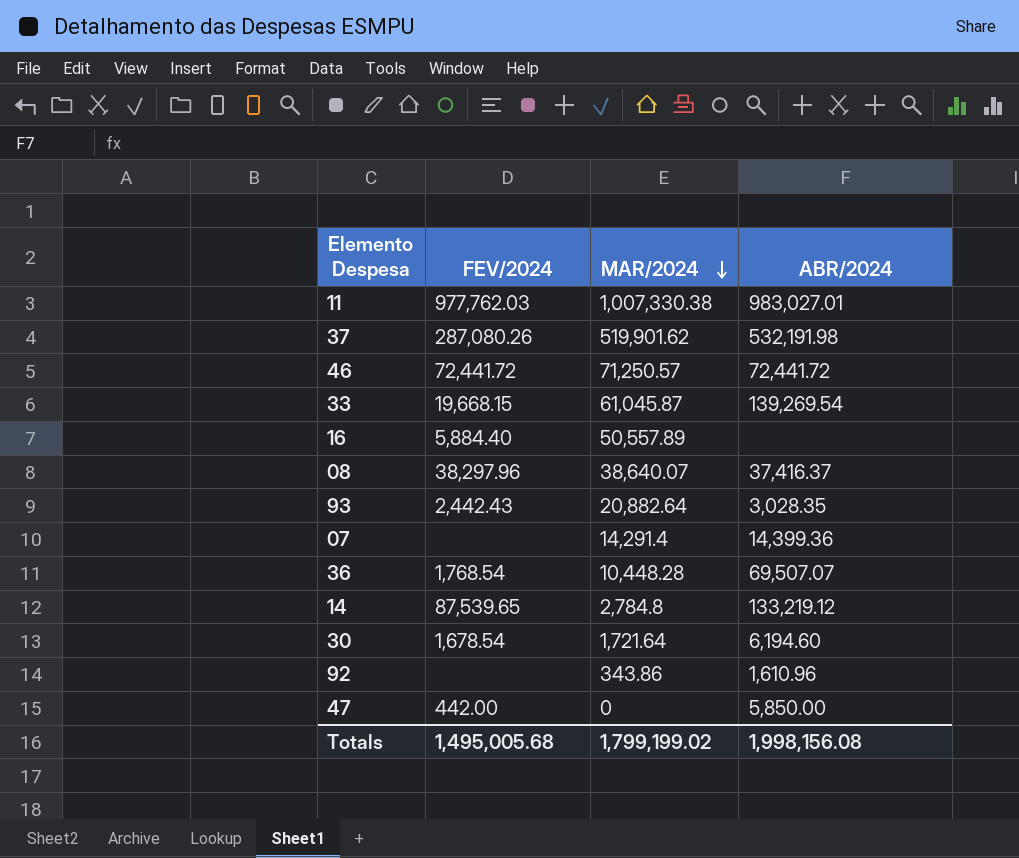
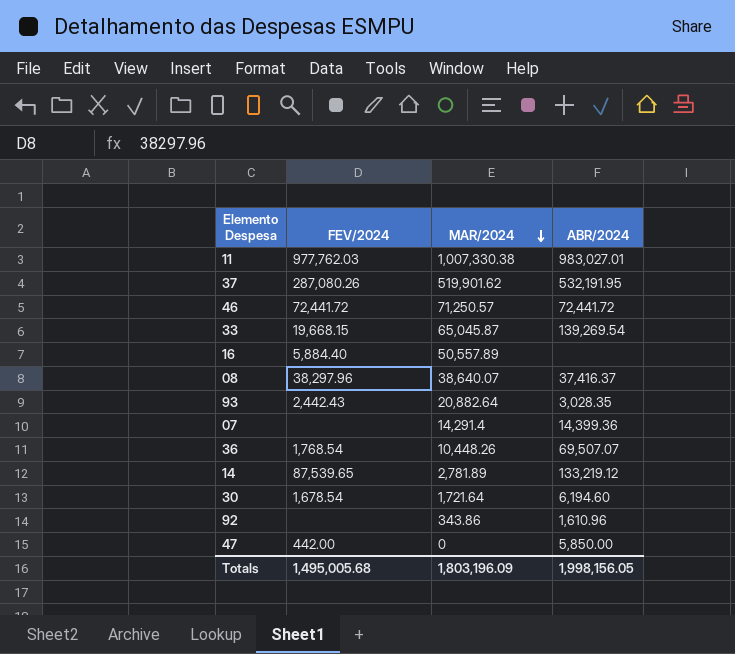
37 | ABR/2024: 532,191.98 -> 532,191.95
33 | MAR/2024: 61,045.87 -> 65,045.87
36 | MAR/2024: 10,448.28 -> 10,448.26
14 | MAR/2024: 2,784.8 -> 2,781.89
Totals | MAR/2024: 1,799,199.02 -> 1,803,196.09
Totals | ABR/2024: 1,998,156.08 -> 1,998,156.05

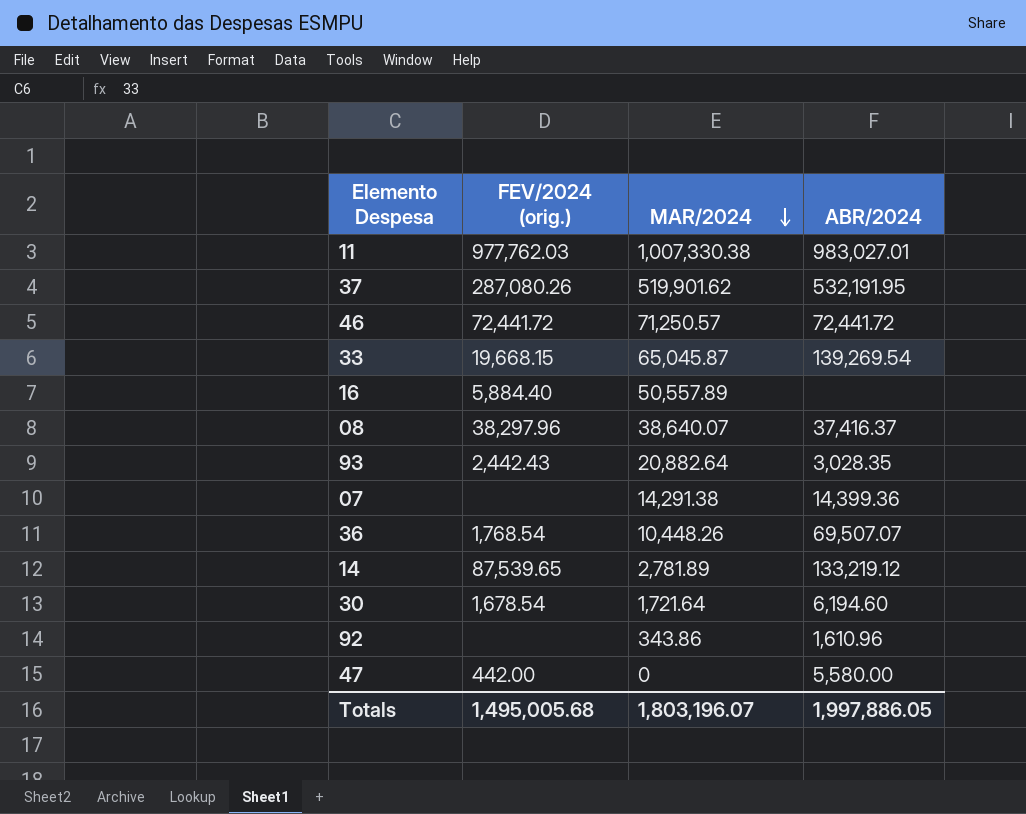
column name: FEV/2024 -> FEV/2024 (orig.)
07 | MAR/2024: 14,291.4 -> 14,291.38
47 | ABR/2024: 5,850.00 -> 5,580.00
Totals | MAR/2024: 1,803,196.09 -> 1,803,196.07
Totals | ABR/2024: 1,998,156.05 -> 1,997,886.05

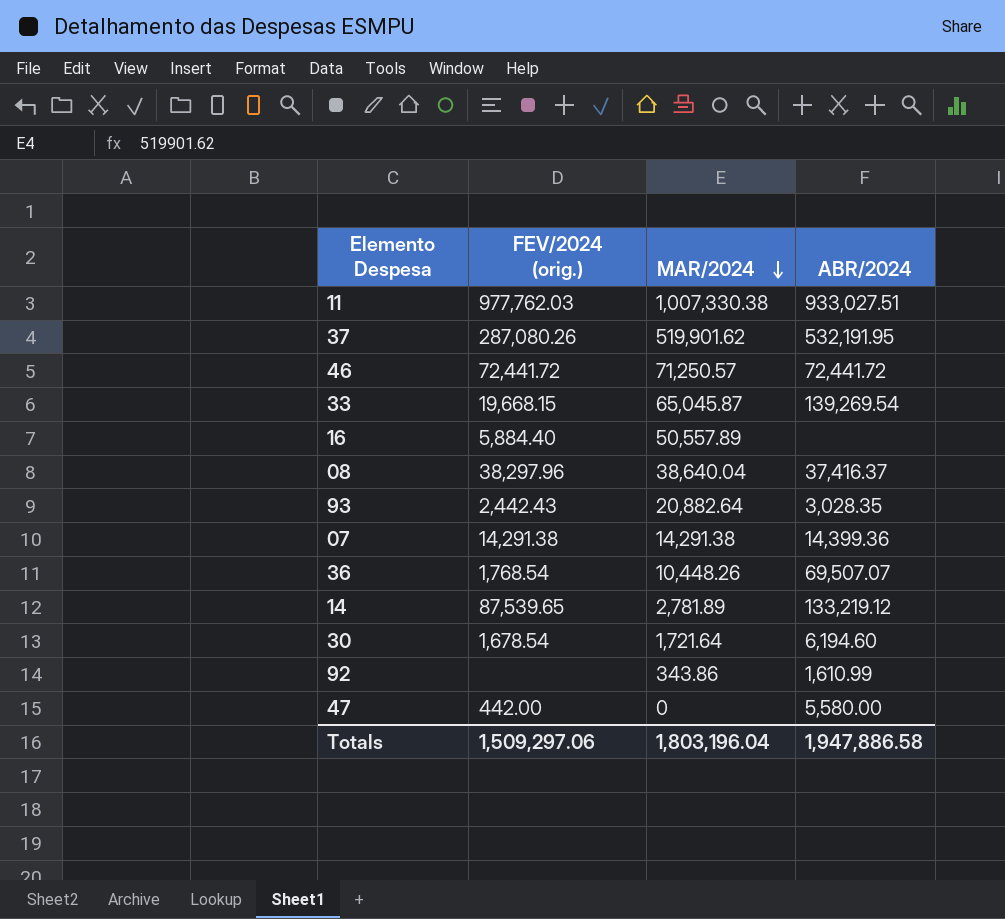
11 | ABR/2024: 983,027.01 -> 933,027.51
08 | MAR/2024: 38,640.07 -> 38,640.04
07 | FEV/2024 (orig.): none -> 14,291.38
92 | ABR/2024: 1,610.96 -> 1,610.99
Totals | FEV/2024 (orig.): 1,495,005.68 -> 1,509,297.06
Totals | MAR/2024: 1,803,196.07 -> 1,803,196.04
Totals | ABR/2024: 1,997,886.05 -> 1,947,886.58

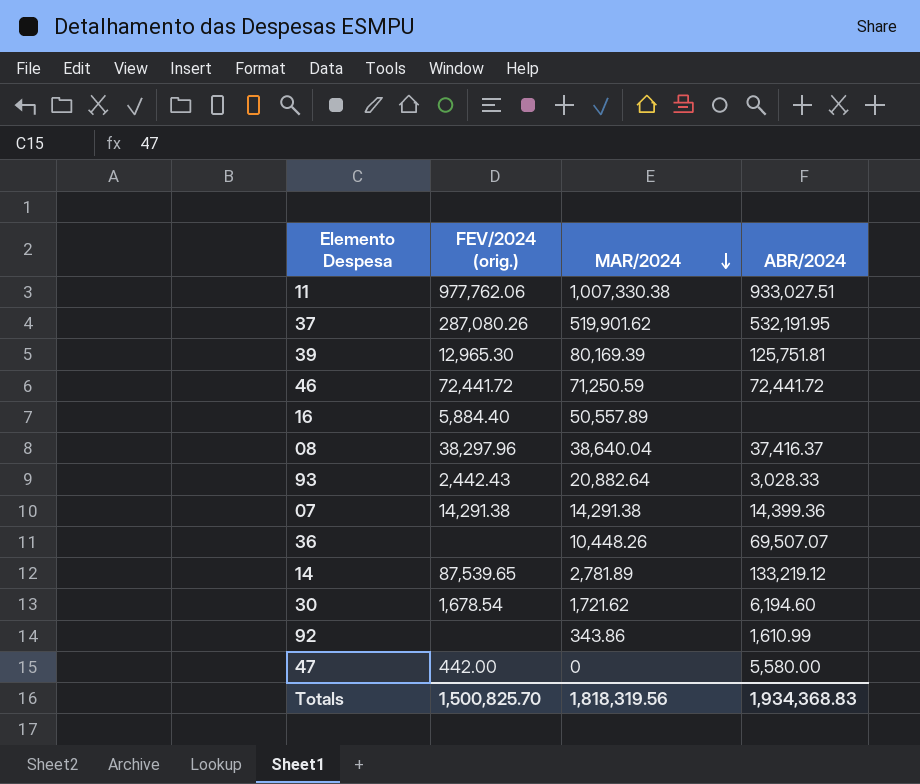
row 33: 19,668.15 | 65,045.87 | 139,269.54 -> none
11 | FEV/2024 (orig.): 977,762.03 -> 977,762.06
row 39: none -> 12,965.30 | 80,169.39 | 125,751.81
46 | MAR/2024: 71,250.57 -> 71,250.59
93 | ABR/2024: 3,028.35 -> 3,028.33
36 | FEV/2024 (orig.): 1,768.54 -> none
30 | MAR/2024: 1,721.64 -> 1,721.62
Totals | FEV/2024 (orig.): 1,509,297.06 -> 1,500,825.70
Totals | MAR/2024: 1,803,196.04 -> 1,818,319.56
Totals | ABR/2024: 1,947,886.58 -> 1,934,368.83

